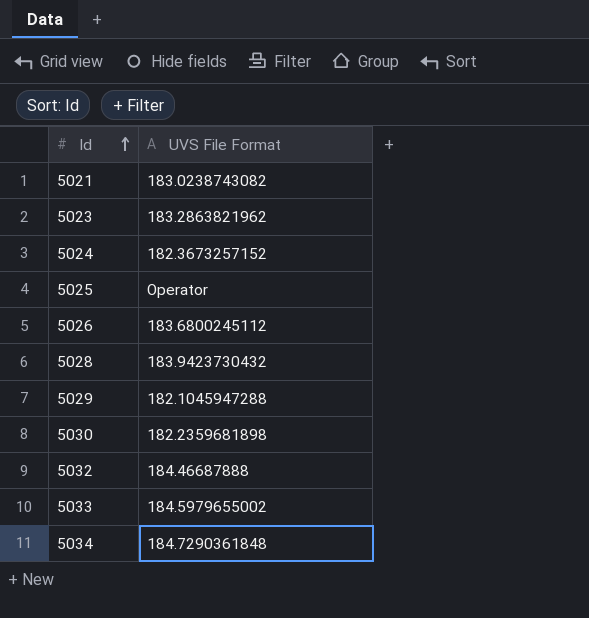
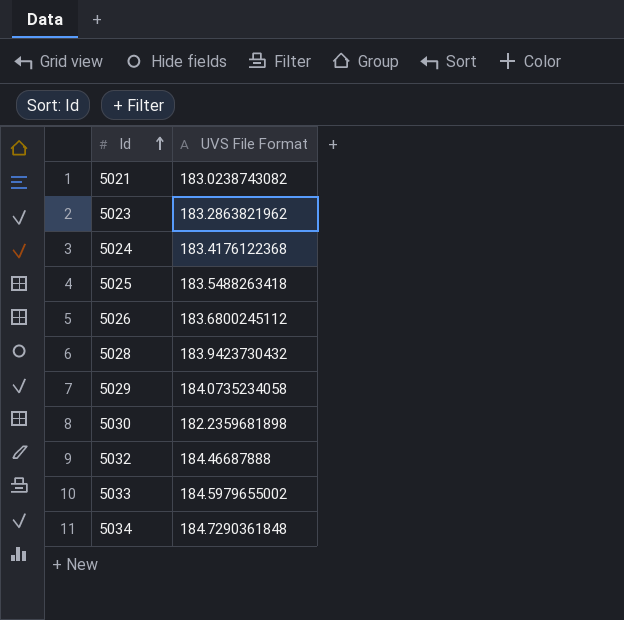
5024 | UVS File Format: 182.3673257152 -> 183.4176122368
5025 | UVS File Format: Operator -> 183.5488263418
5029 | UVS File Format: 182.1045947288 -> 184.0735234058

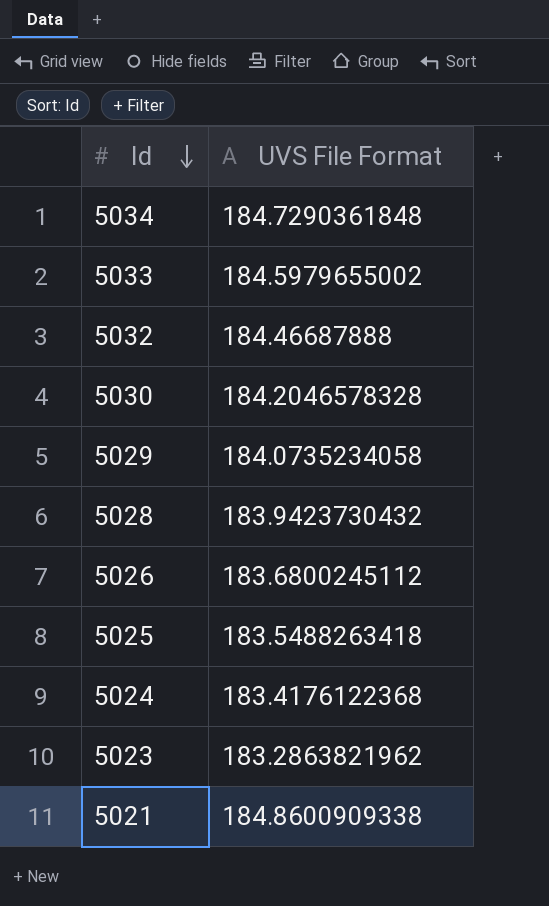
row order: Id ascending -> Id descending
5030 | UVS File Format: 182.2359681898 -> 184.2046578328
5021 | UVS File Format: 183.0238743082 -> 184.8600909338

